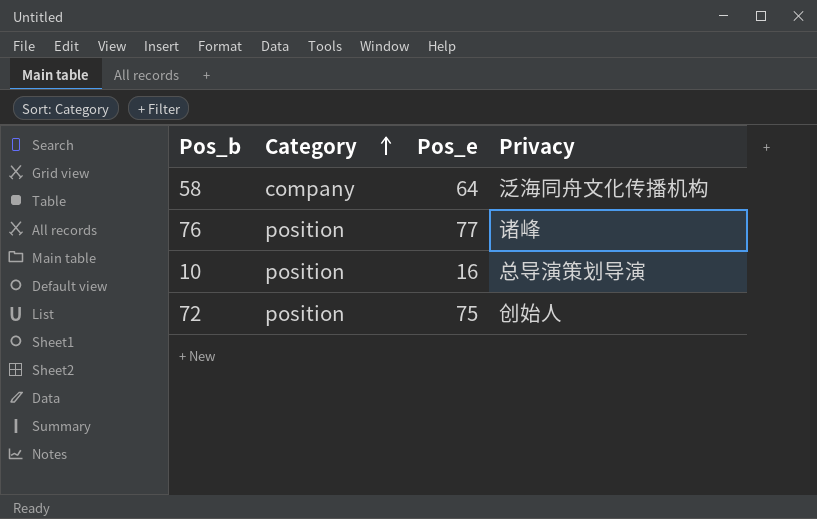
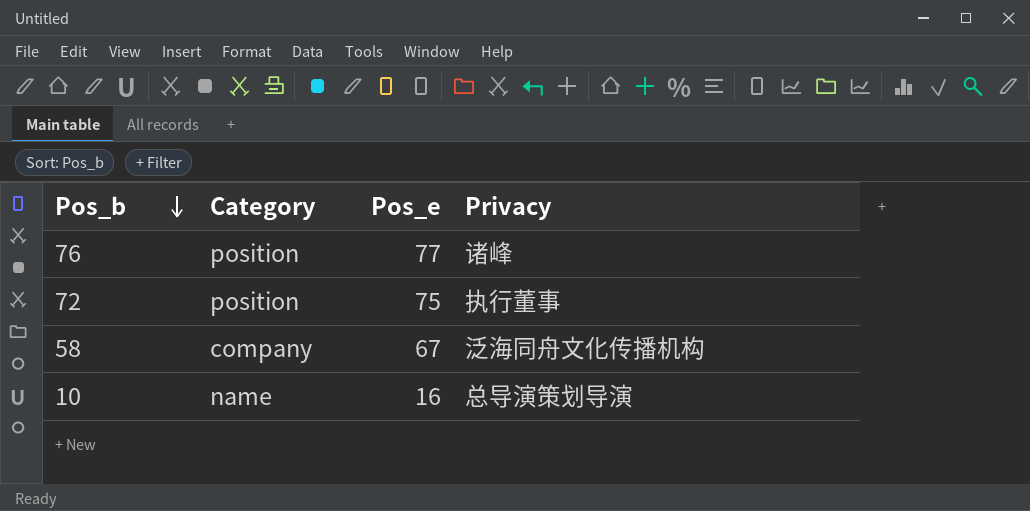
row order: Category ascending -> Pos_b descending
72 | Privacy: 创始人 -> 执行董事
58 | Pos_e: 64 -> 67
10 | Category: position -> name

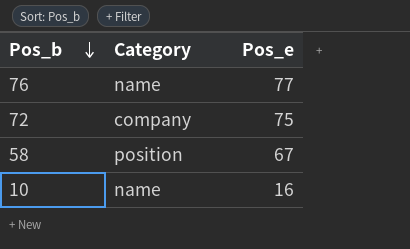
column Privacy | position: 4 -> none
76 | Category: position -> name
72 | Category: position -> company
58 | Category: company -> position

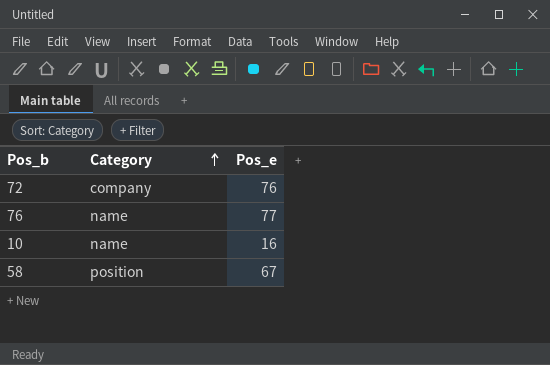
row order: Pos_b descending -> Category ascending
72 | Pos_e: 75 -> 76

